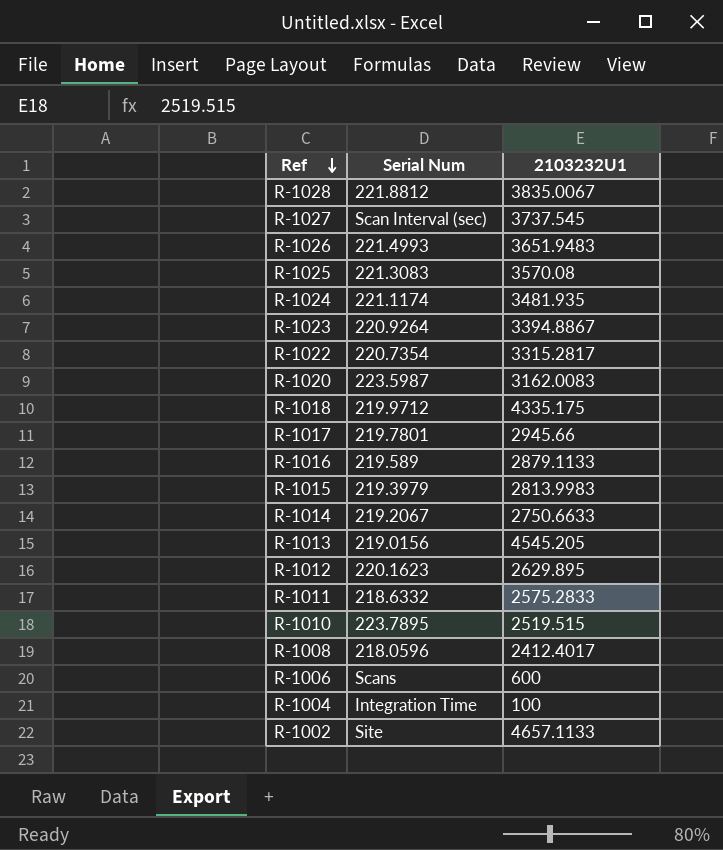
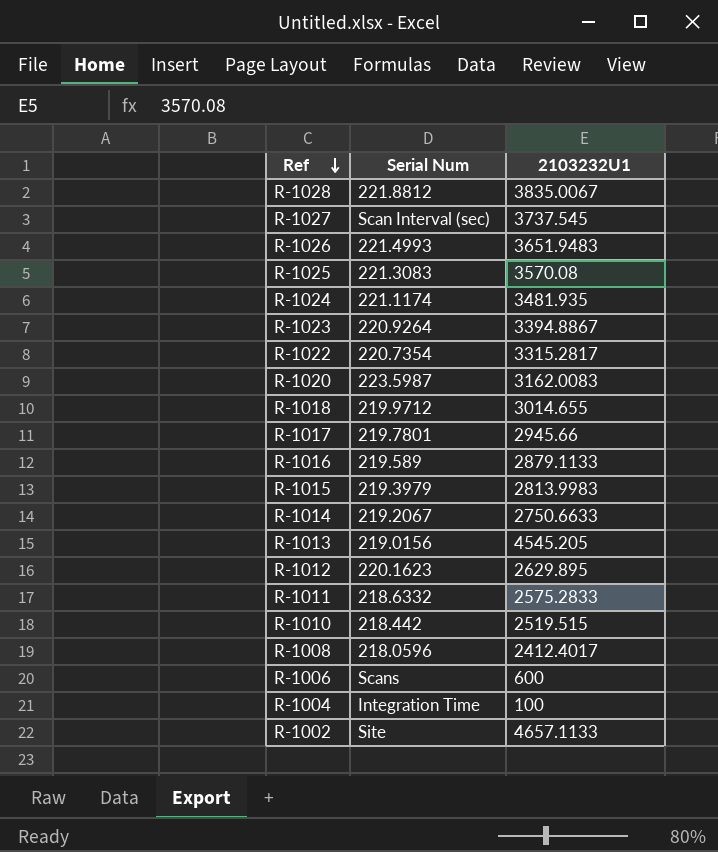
R-1018 | 2103232U1: 4335.175 -> 3014.655
R-1010 | Serial Num: 223.7895 -> 218.442

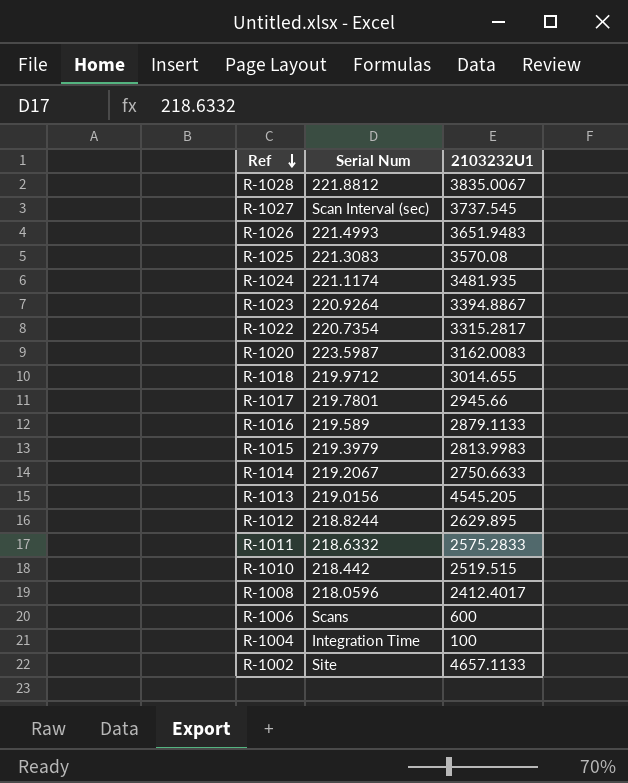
R-1012 | Serial Num: 220.1623 -> 218.8244

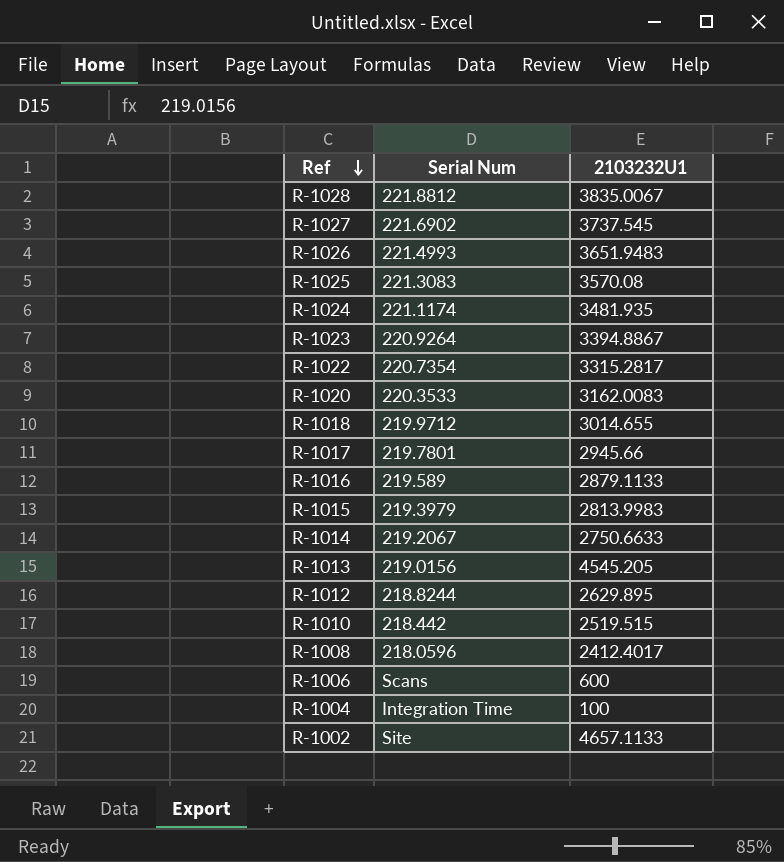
row R-1011: 218.6332 | 2575.2833 -> none
R-1027 | Serial Num: Scan Interval (sec) -> 221.6902
R-1020 | Serial Num: 223.5987 -> 220.3533

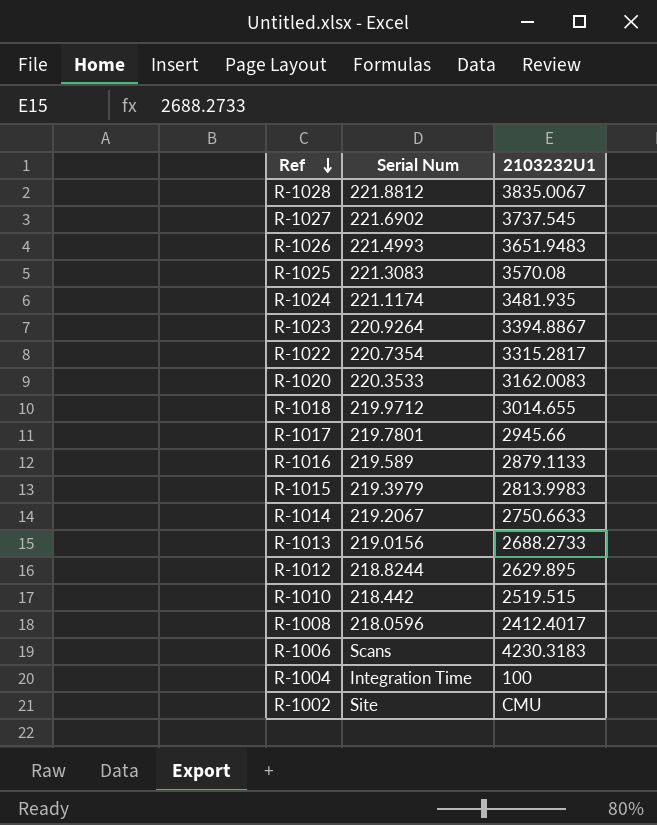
R-1013 | 2103232U1: 4545.205 -> 2688.2733
R-1006 | 2103232U1: 600 -> 4230.3183
R-1002 | 2103232U1: 4657.1133 -> CMU

